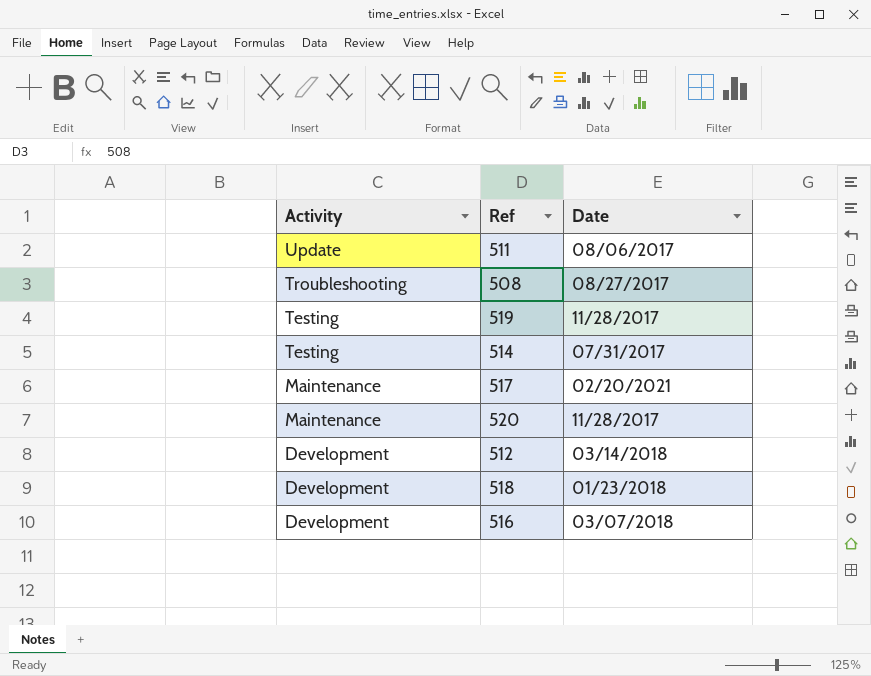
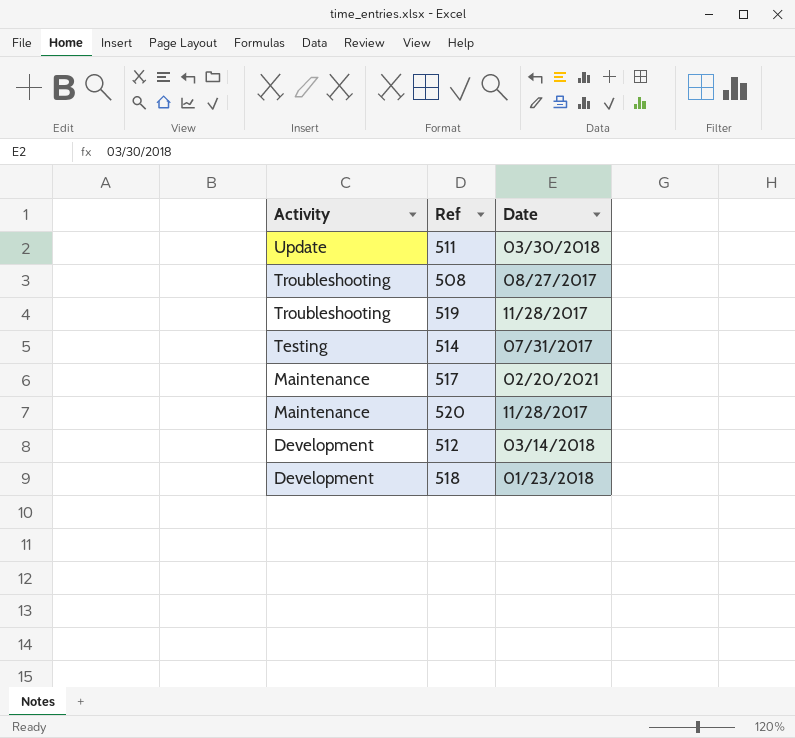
row 516: Development | 03/07/2018 -> none
511 | Date: 08/06/2017 -> 03/30/2018
519 | Activity: Testing -> Troubleshooting

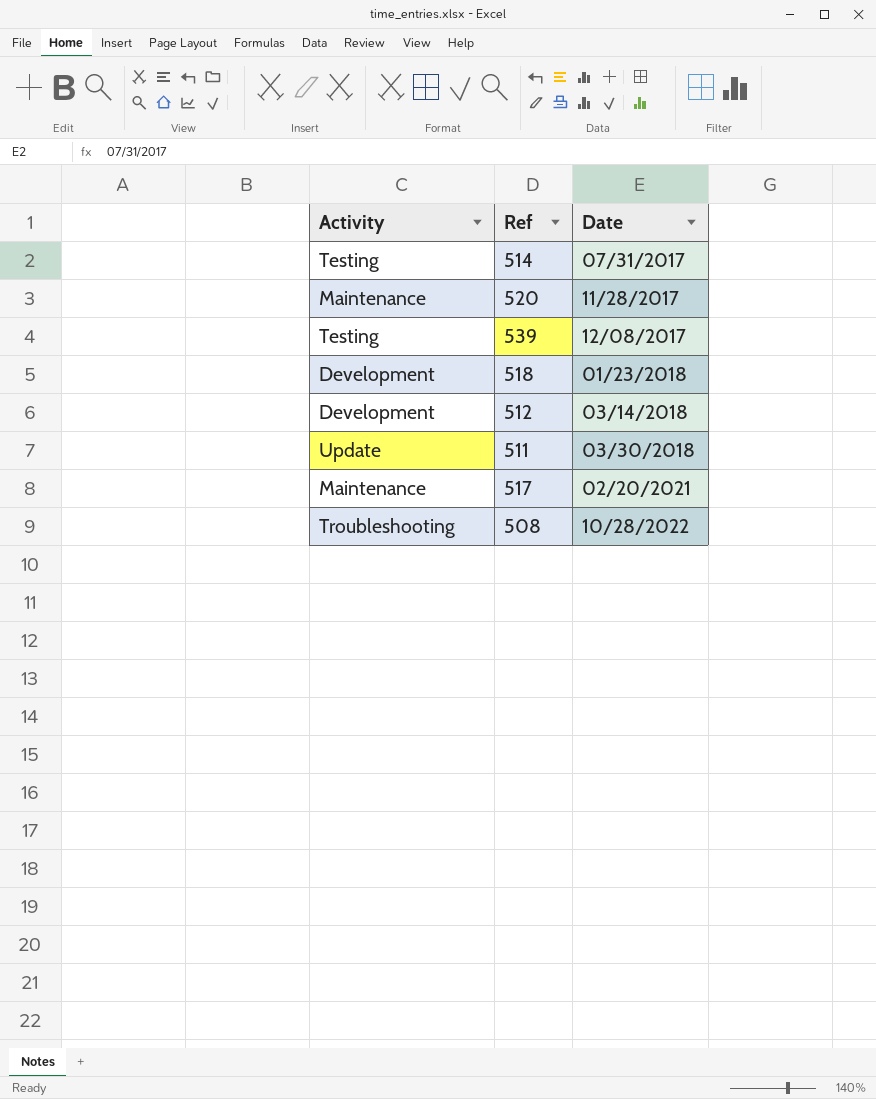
row order: Activity descending -> Date ascending
row 519: Troubleshooting | 11/28/2017 -> none
row 539: none -> Testing | 12/08/2017
508 | Date: 08/27/2017 -> 10/28/2022

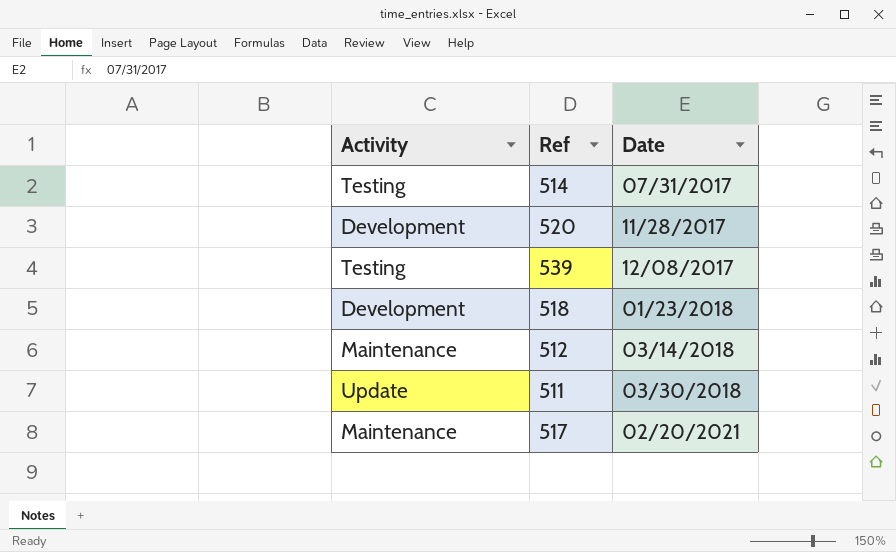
row 508: Troubleshooting | 10/28/2022 -> none
520 | Activity: Maintenance -> Development
512 | Activity: Development -> Maintenance

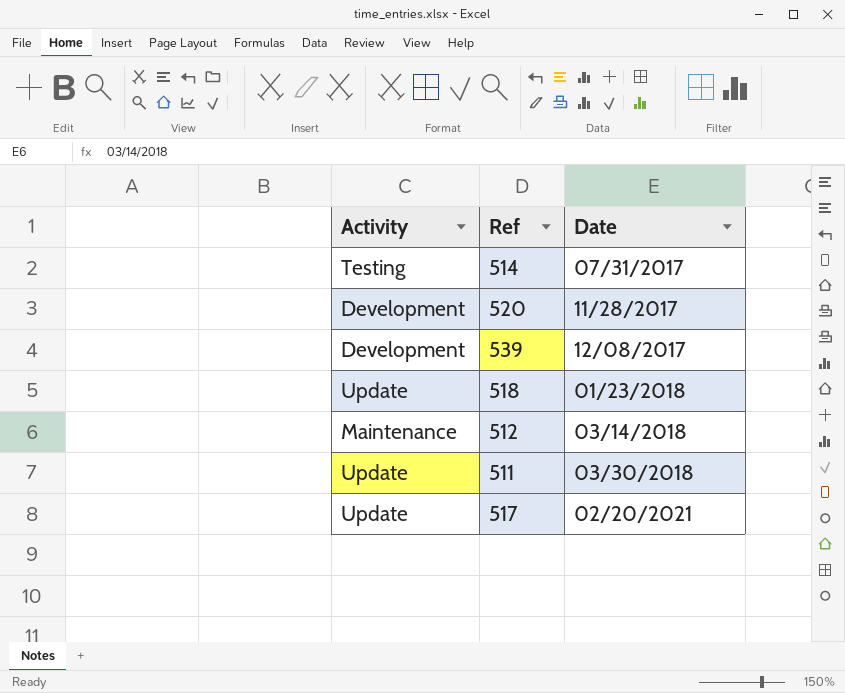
539 | Activity: Testing -> Development
518 | Activity: Development -> Update
517 | Activity: Maintenance -> Update

